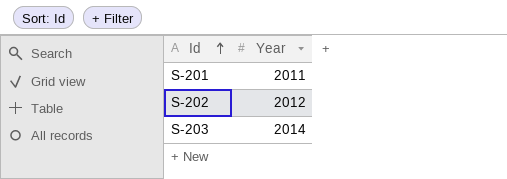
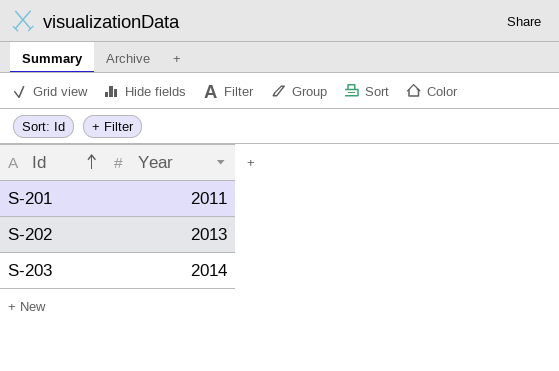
S-202 | Year: 2012 -> 2013

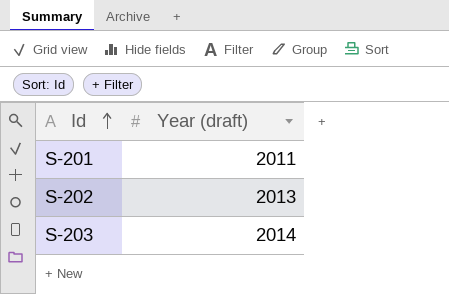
column name: Year -> Year (draft)

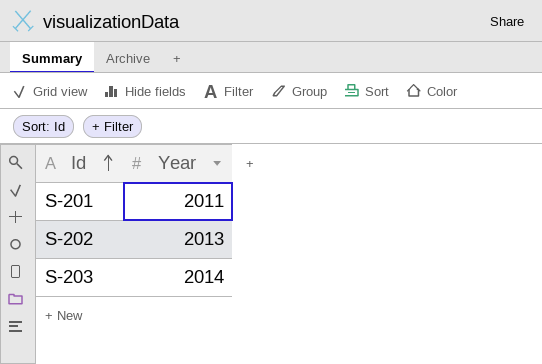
column name: Year (draft) -> Year

